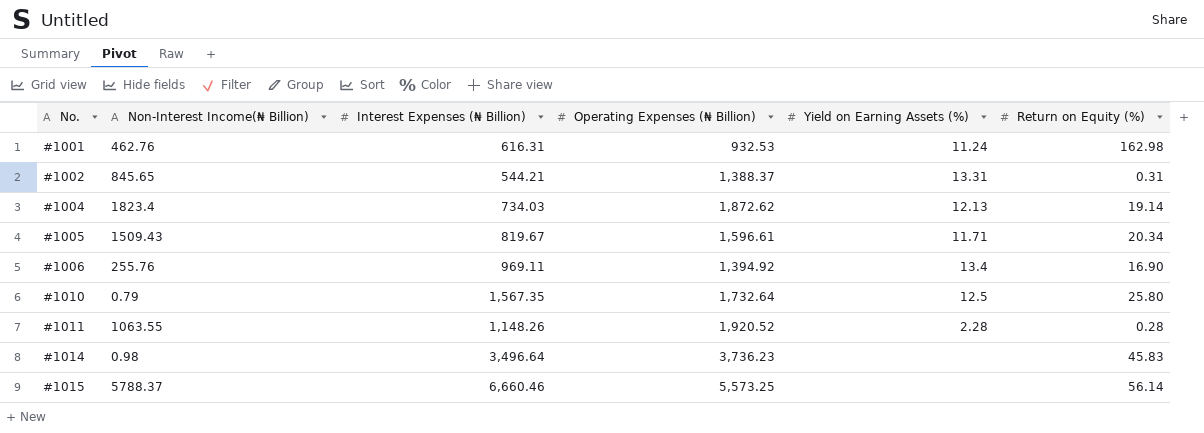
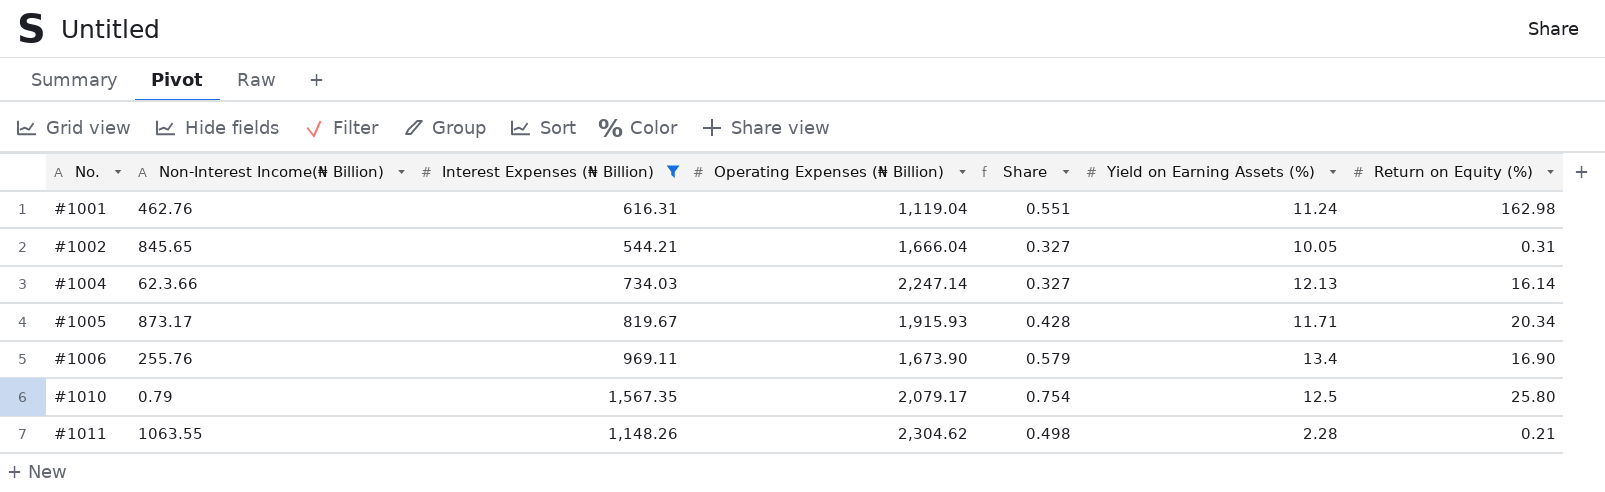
filter: none -> Interest Expenses (₦ Billion) <= 1,567.35
column Share | formula: none -> [Interest Expenses (₦ Billion)] / [Operating Expenses (₦ Billion)]
#1001 | Operating Expenses (₦ Billion): 932.53 -> 1,119.04
#1002 | Operating Expenses (₦ Billion): 1,388.37 -> 1,666.04
#1002 | Yield on Earning Assets (%): 13.31 -> 10.05
#1004 | Non-Interest Income(₦ Billion): 1823.4 -> 62.3.66
#1004 | Operating Expenses (₦ Billion): 1,872.62 -> 2,247.14
#1004 | Return on Equity (%): 19.14 -> 16.14
#1005 | Non-Interest Income(₦ Billion): 1509.43 -> 873.17
#1005 | Operating Expenses (₦ Billion): 1,596.61 -> 1,915.93
#1006 | Operating Expenses (₦ Billion): 1,394.92 -> 1,673.90
#1010 | Operating Expenses (₦ Billion): 1,732.64 -> 2,079.17
#1011 | Operating Expenses (₦ Billion): 1,920.52 -> 2,304.62
#1011 | Return on Equity (%): 0.28 -> 0.21

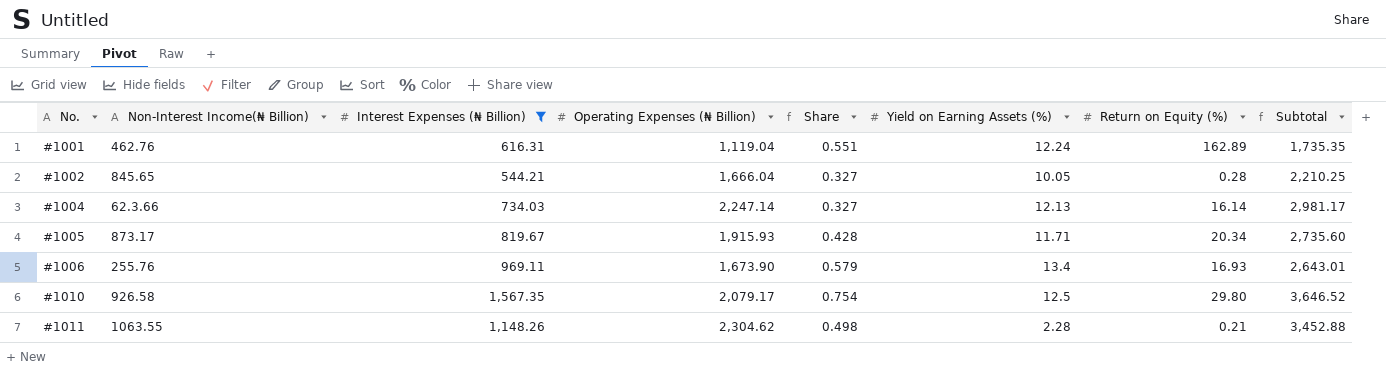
column Subtotal | formula: none -> [Interest Expenses (₦ Billion)] + [Operating Expenses (₦ Billion)]
#1001 | Yield on Earning Assets (%): 11.24 -> 12.24
#1001 | Return on Equity (%): 162.98 -> 162.89
#1002 | Return on Equity (%): 0.31 -> 0.28
#1006 | Return on Equity (%): 16.90 -> 16.93
#1010 | Non-Interest Income(₦ Billion): 0.79 -> 926.58
#1010 | Return on Equity (%): 25.80 -> 29.80

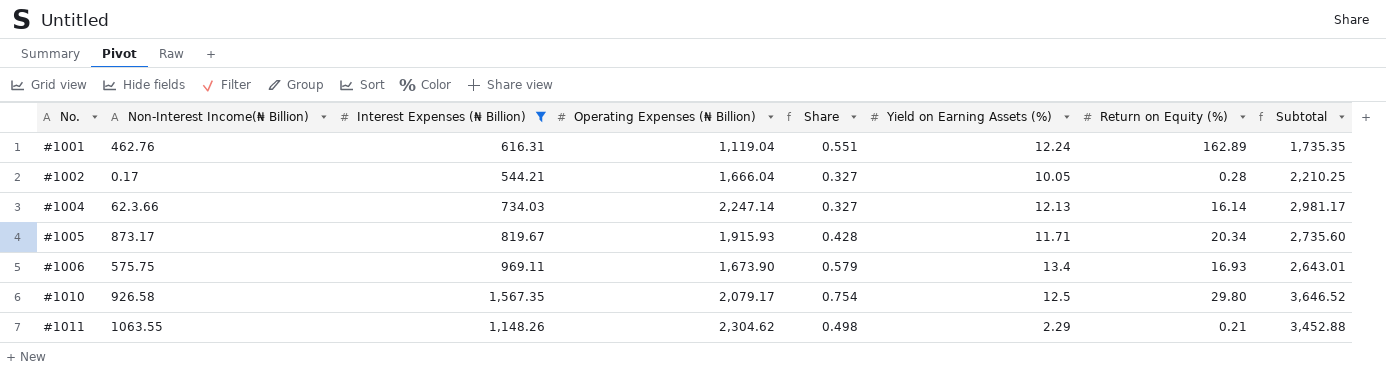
#1002 | Non-Interest Income(₦ Billion): 845.65 -> 0.17
#1006 | Non-Interest Income(₦ Billion): 255.76 -> 575.75
#1011 | Yield on Earning Assets (%): 2.28 -> 2.29

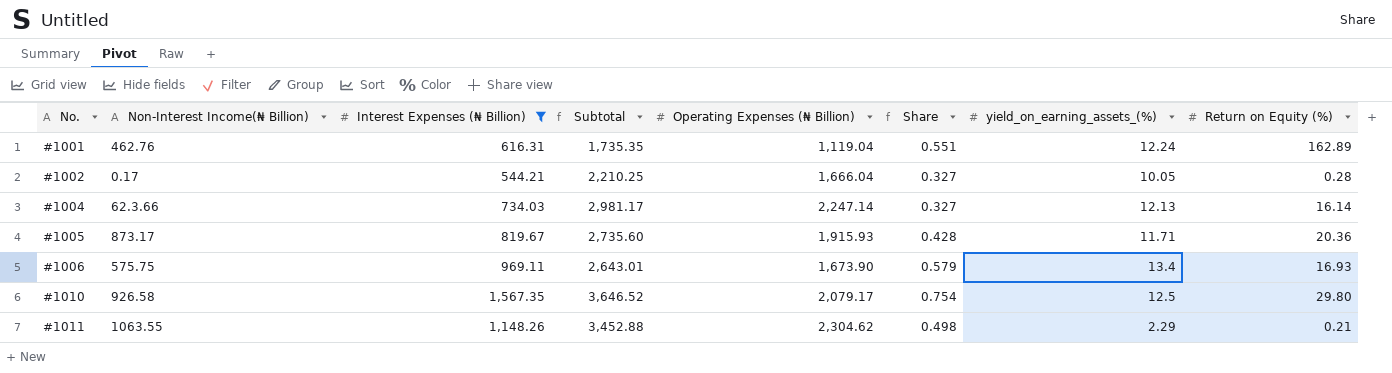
column Subtotal | position: 8 -> 4
column name: Yield on Earning Assets (%) -> yield_on_earning_assets_(%)
#1005 | Return on Equity (%): 20.34 -> 20.36

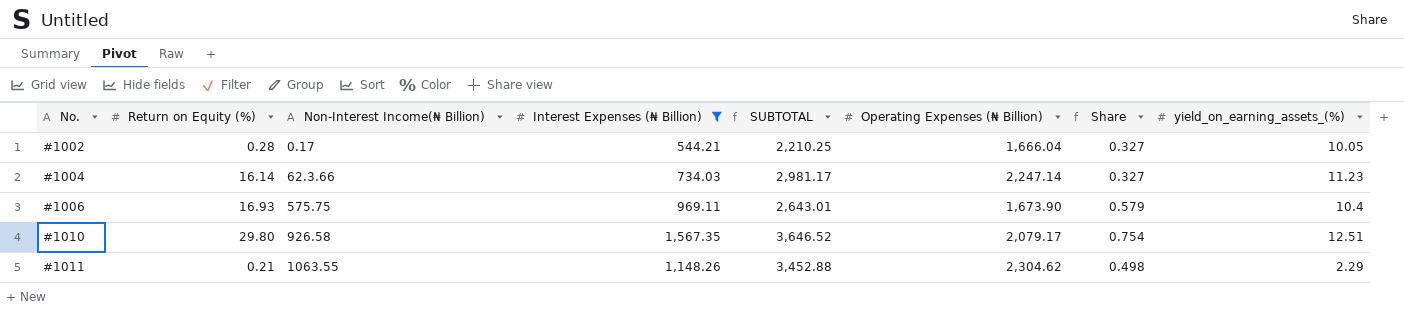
column Return on Equity (%) | position: 8 -> 2
column name: Subtotal -> SUBTOTAL
row #1001: 462.76 | 616.31 | 1,735.35 | 1,119.04 | 0.551 | 12.24 | 162.89 -> none
row #1005: 873.17 | 819.67 | 2,735.60 | 1,915.93 | 0.428 | 11.71 | 20.36 -> none
#1004 | yield_on_earning_assets_(%): 12.13 -> 11.23
#1006 | yield_on_earning_assets_(%): 13.4 -> 10.4
#1010 | yield_on_earning_assets_(%): 12.5 -> 12.51

